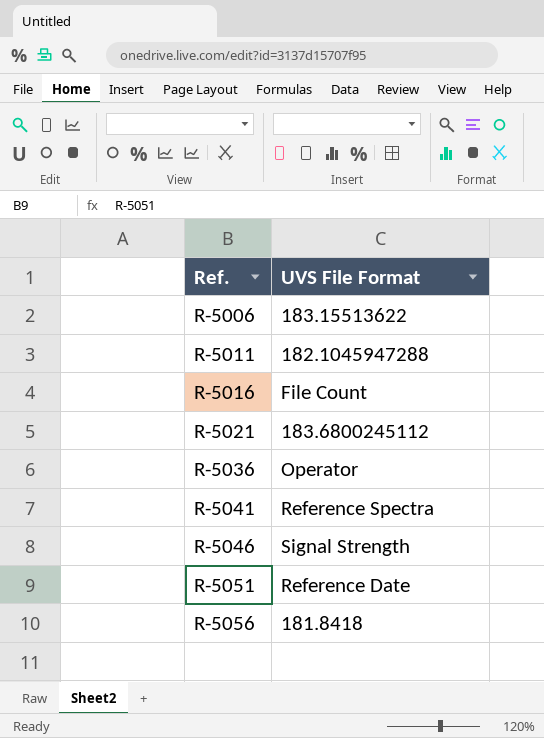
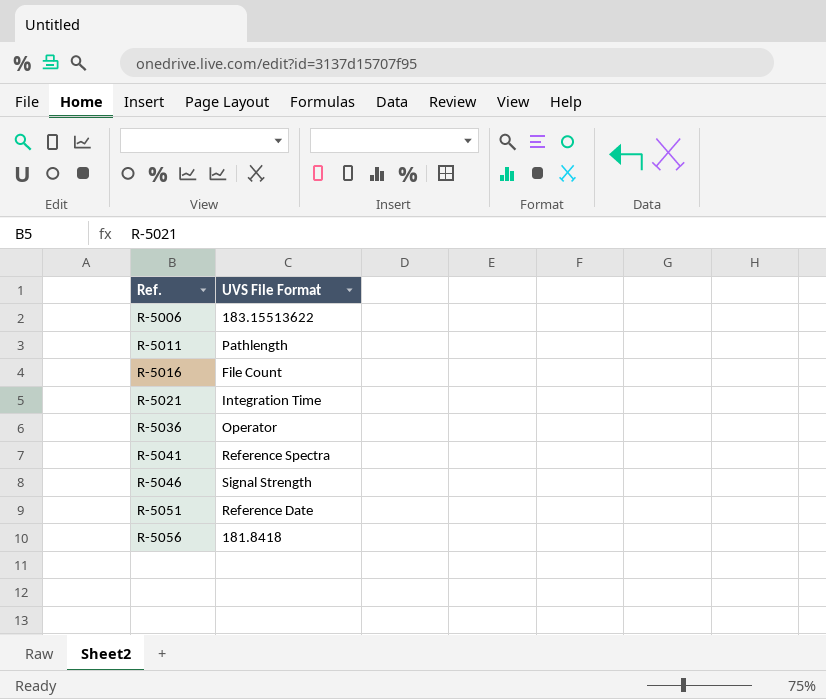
R-5011 | UVS File Format: 182.1045947288 -> Pathlength
R-5021 | UVS File Format: 183.6800245112 -> Integration Time

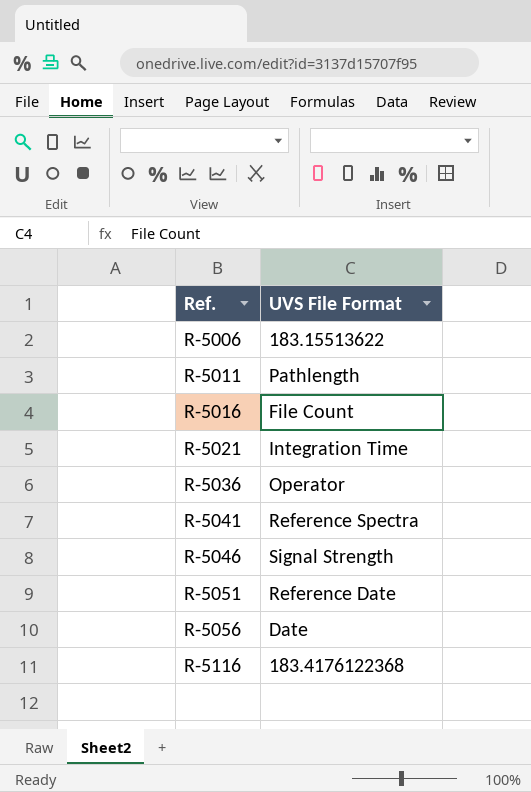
R-5056 | UVS File Format: 181.8418 -> Date
row R-5116: none -> 183.4176122368

